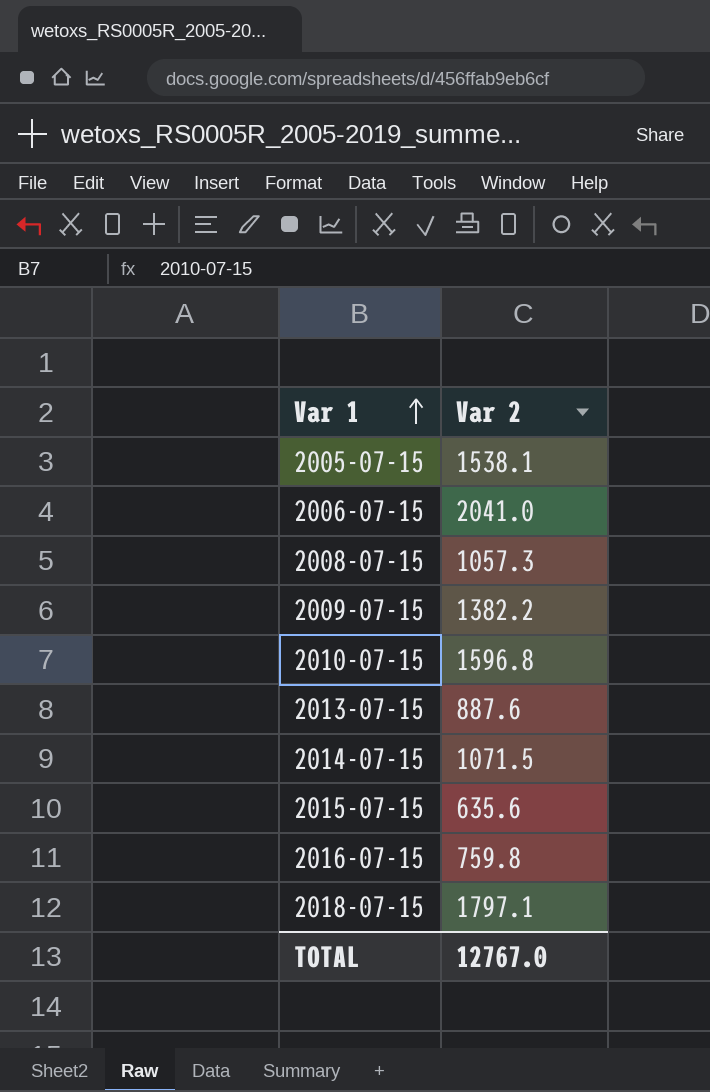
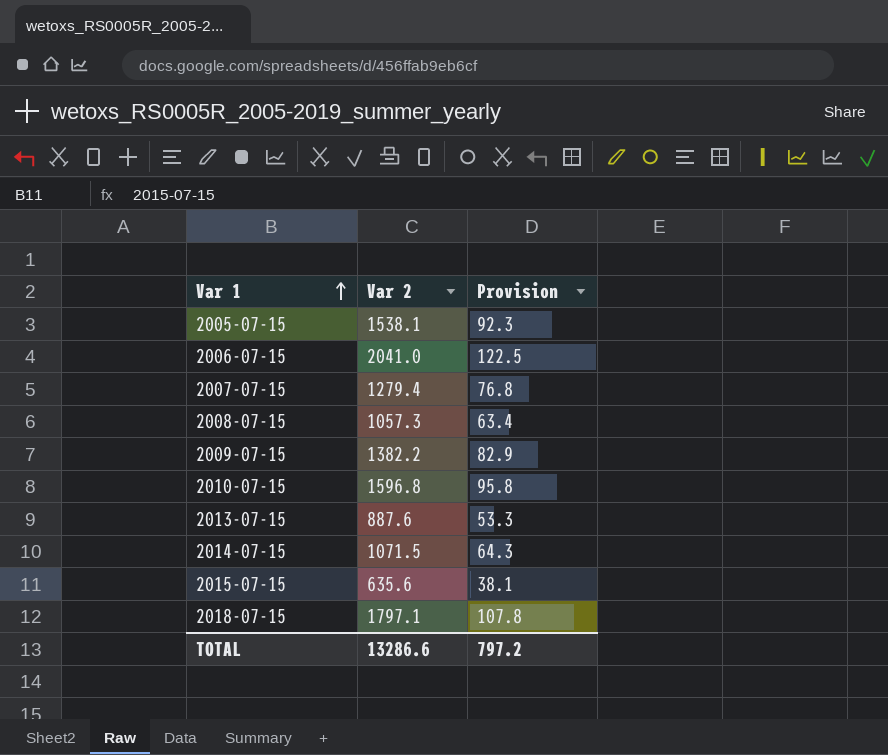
column Provision | formula: none -> [Var 2] * 0.06
row 2016-07-15: 759.8 -> none
row 2007-07-15: none -> 1279.4 | 76.8
TOTAL | Var 2: 12767.0 -> 13286.6

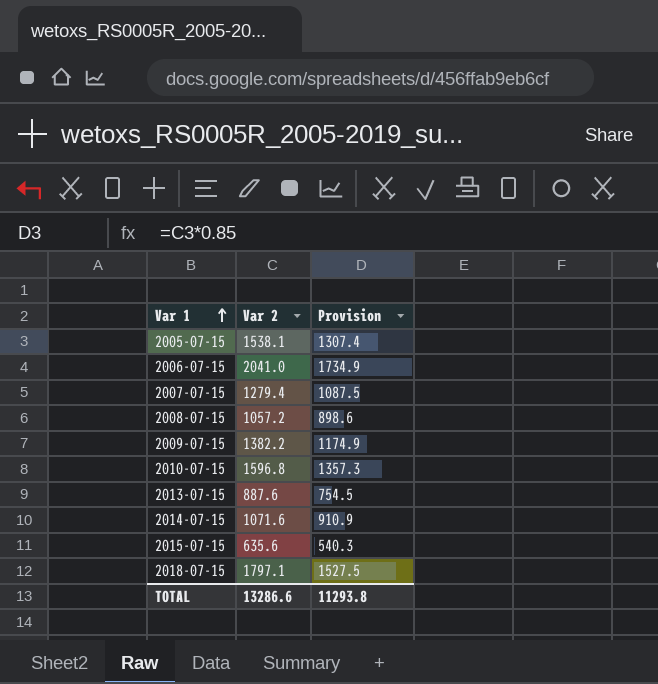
column Provision | formula: [Var 2] * 0.06 -> [Var 2] * 0.85
2008-07-15 | Var 2: 1057.3 -> 1057.2
2014-07-15 | Var 2: 1071.5 -> 1071.6
TOTAL | Provision: 797.2 -> 11293.8

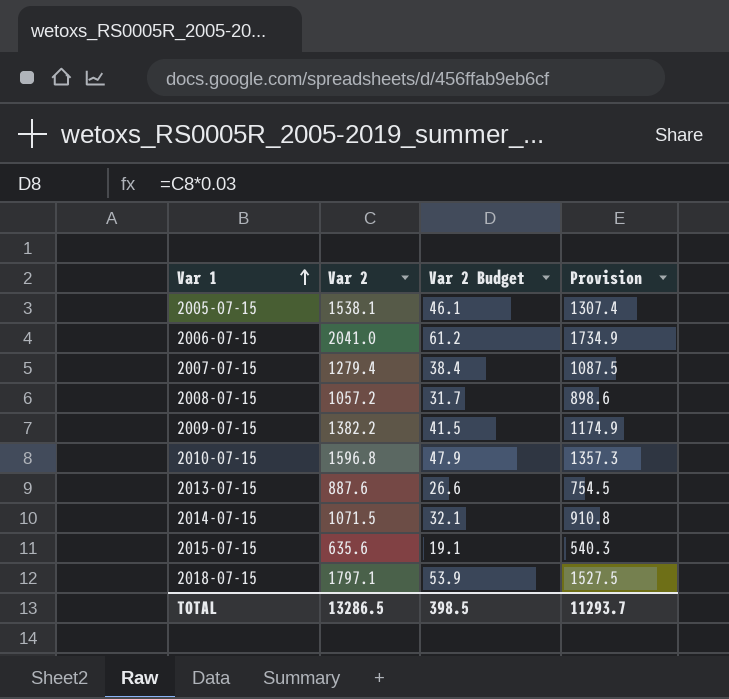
column Var 2 Budget | formula: none -> [Var 2] * 0.03
2014-07-15 | Var 2: 1071.6 -> 1071.5
2014-07-15 | Provision: 910.9 -> 910.8
TOTAL | Var 2: 13286.6 -> 13286.5
TOTAL | Provision: 11293.8 -> 11293.7

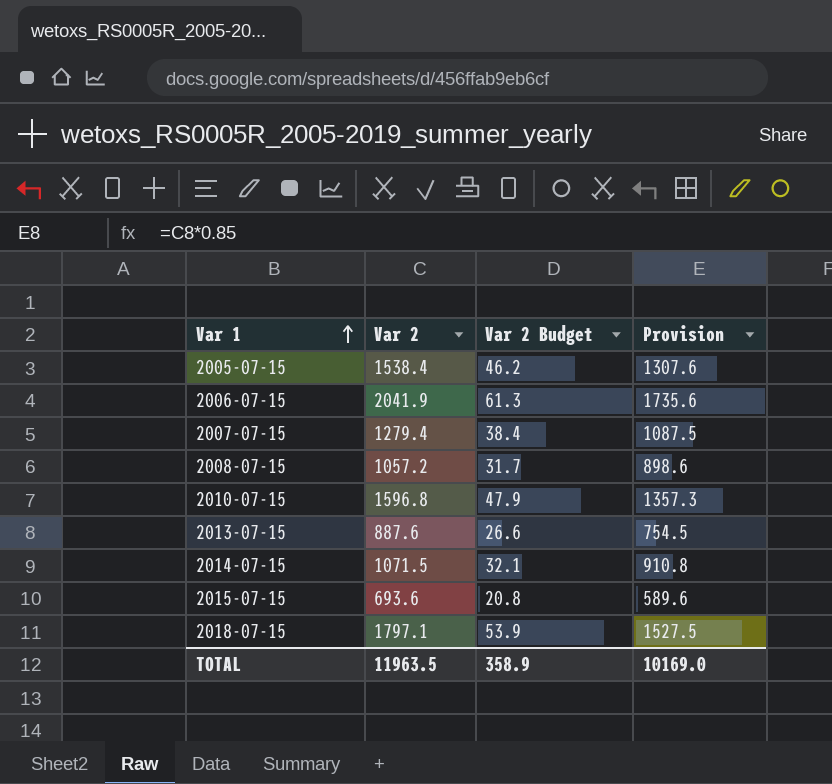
row 2009-07-15: 1382.2 | 41.5 | 1174.9 -> none
2005-07-15 | Var 2: 1538.1 -> 1538.4
2005-07-15 | Var 2 Budget: 46.1 -> 46.2
2005-07-15 | Provision: 1307.4 -> 1307.6
2006-07-15 | Var 2: 2041.0 -> 2041.9
2006-07-15 | Var 2 Budget: 61.2 -> 61.3
2006-07-15 | Provision: 1734.9 -> 1735.6
2015-07-15 | Var 2: 635.6 -> 693.6
2015-07-15 | Var 2 Budget: 19.1 -> 20.8
2015-07-15 | Provision: 540.3 -> 589.6
TOTAL | Var 2: 13286.5 -> 11963.5
TOTAL | Var 2 Budget: 398.5 -> 358.9
TOTAL | Provision: 11293.7 -> 10169.0

